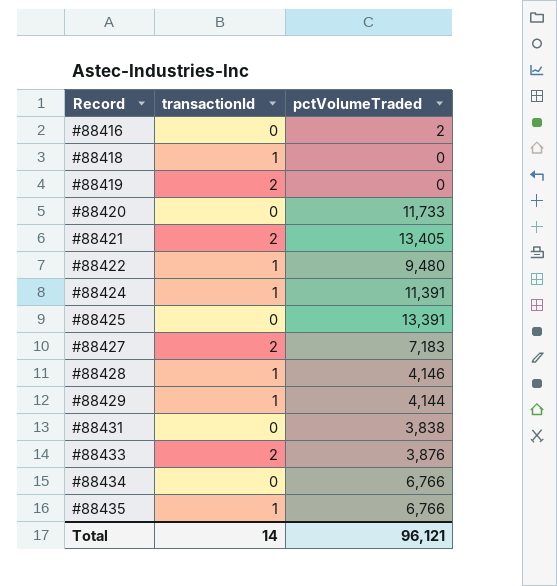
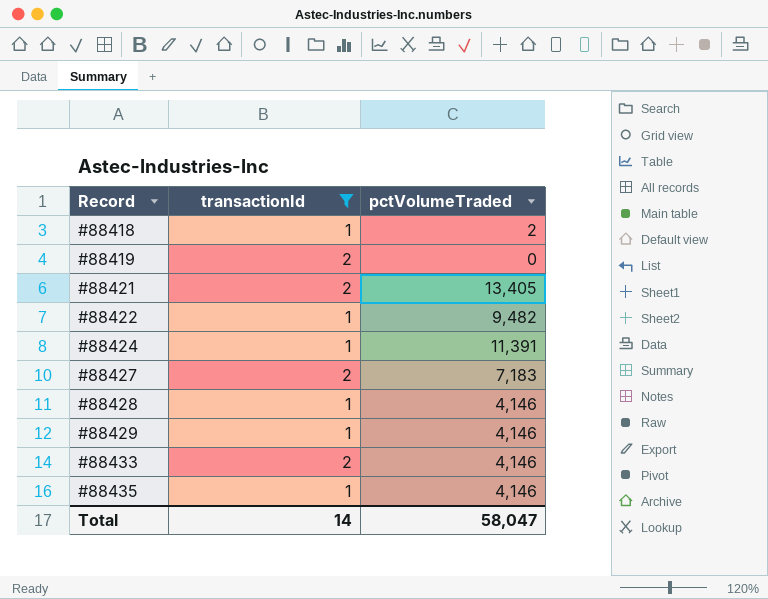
filter: none -> transactionId != 0
#88418 | pctVolumeTraded: 0 -> 2
#88422 | pctVolumeTraded: 9,480 -> 9,482
#88429 | pctVolumeTraded: 4,144 -> 4,146
#88433 | pctVolumeTraded: 3,876 -> 4,146
#88435 | pctVolumeTraded: 6,766 -> 4,146
Total | pctVolumeTraded: 96,121 -> 58,047

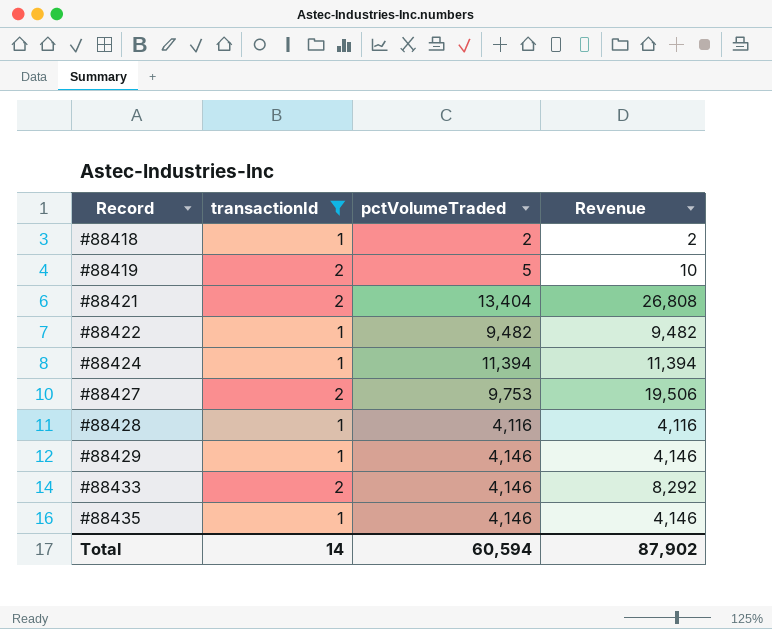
column Revenue | formula: none -> [transactionId] * [pctVolumeTraded]
#88419 | pctVolumeTraded: 0 -> 5
#88421 | pctVolumeTraded: 13,405 -> 13,404
#88424 | pctVolumeTraded: 11,391 -> 11,394
#88427 | pctVolumeTraded: 7,183 -> 9,753
#88428 | pctVolumeTraded: 4,146 -> 4,116
Total | pctVolumeTraded: 58,047 -> 60,594

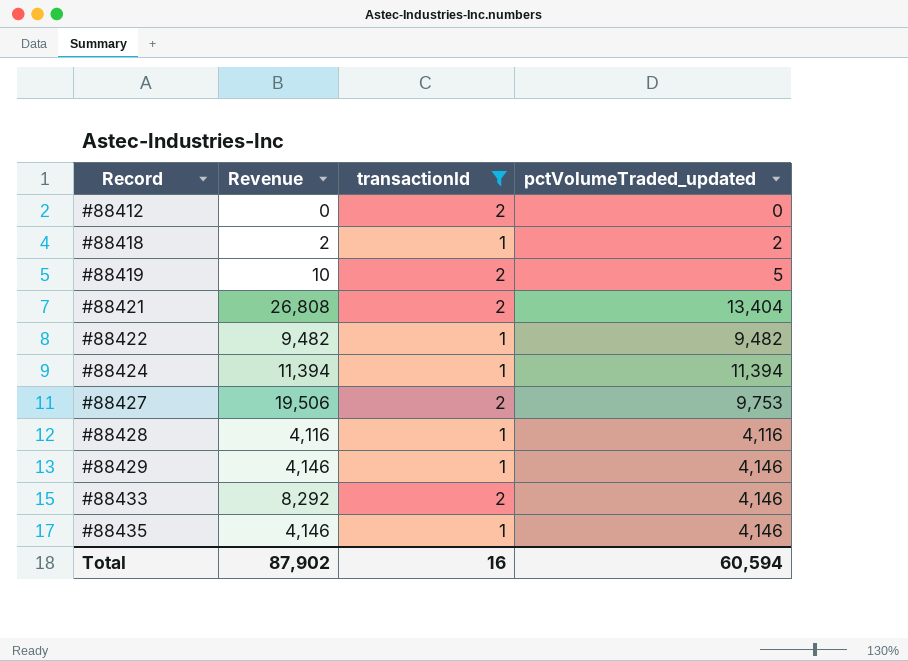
column Revenue | position: 4 -> 2
column name: pctVolumeTraded -> pctVolumeTraded_updated
row #88412: none -> 0 | 2 | 0
Total | transactionId: 14 -> 16

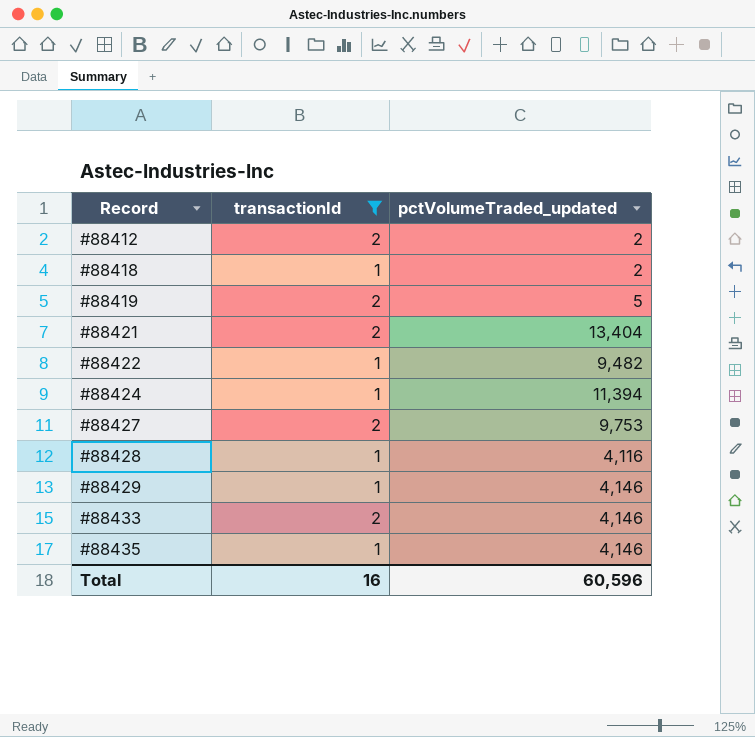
column Revenue | formula: [transactionId] * [pctVolumeTraded_updated] -> none
#88412 | pctVolumeTraded_updated: 0 -> 2
Total | pctVolumeTraded_updated: 60,594 -> 60,596

